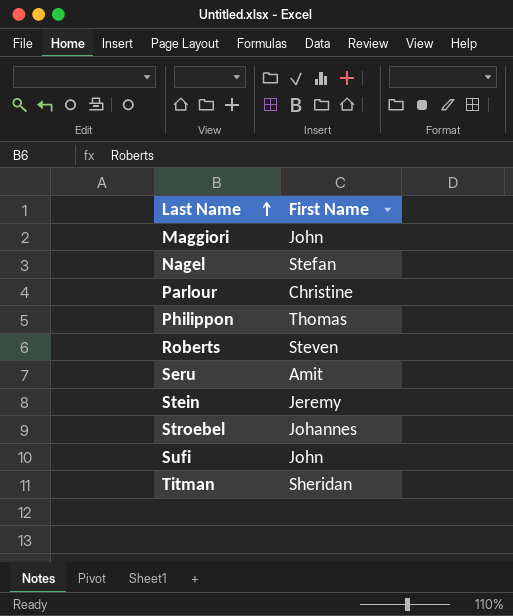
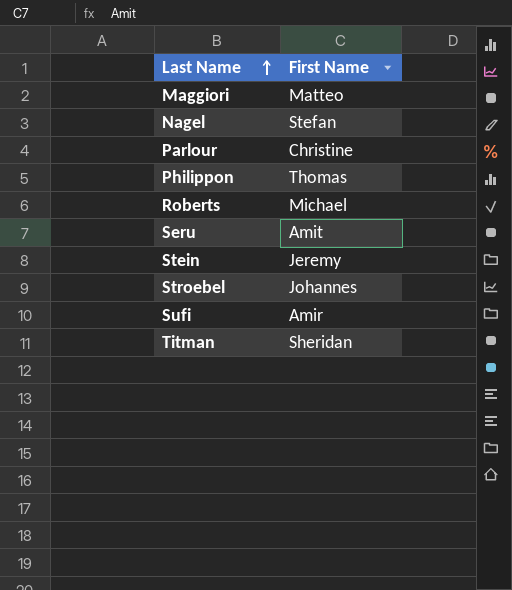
Maggiori | First Name: John -> Matteo
Roberts | First Name: Steven -> Michael
Sufi | First Name: John -> Amir

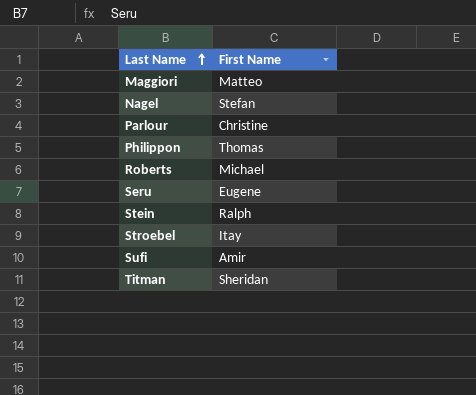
Seru | First Name: Amit -> Eugene
Stein | First Name: Jeremy -> Ralph
Stroebel | First Name: Johannes -> Itay

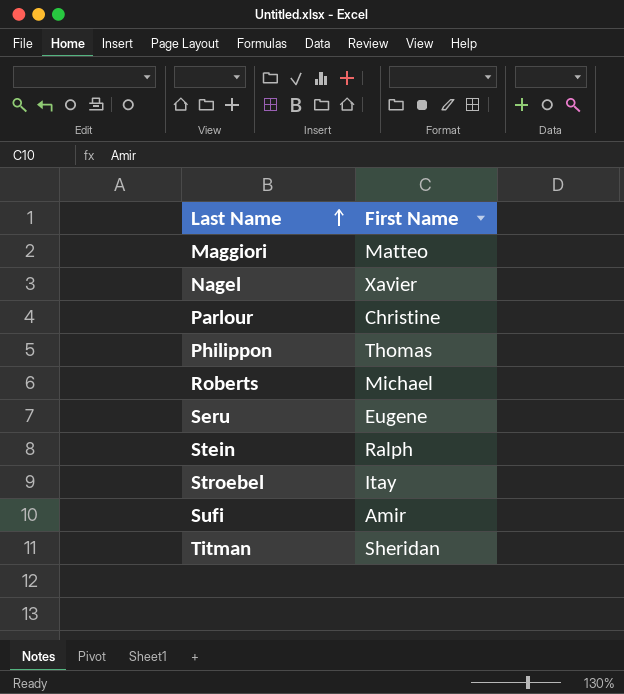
Nagel | First Name: Stefan -> Xavier

